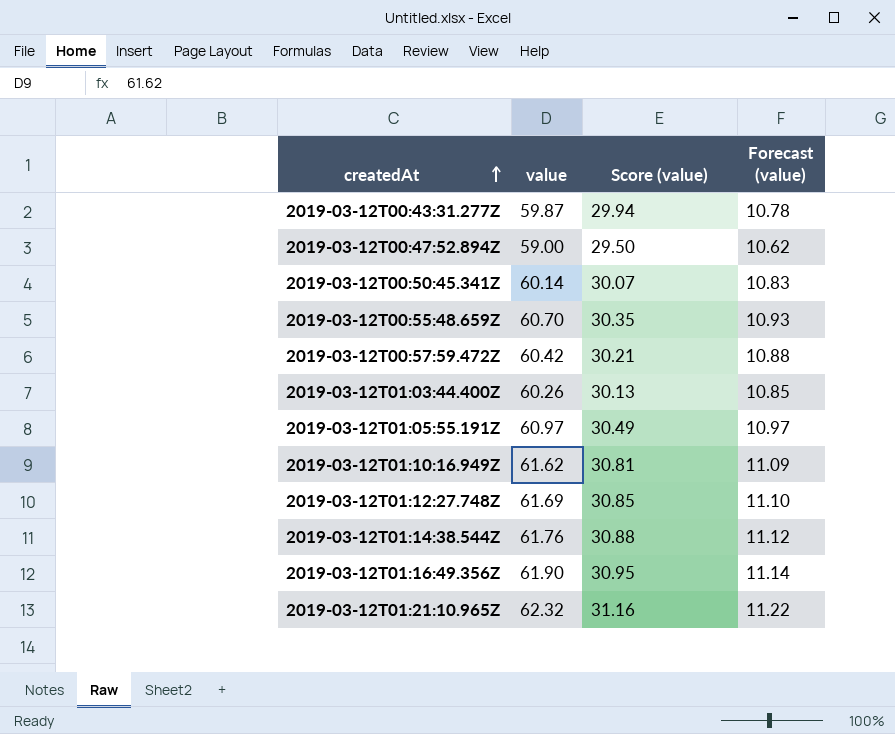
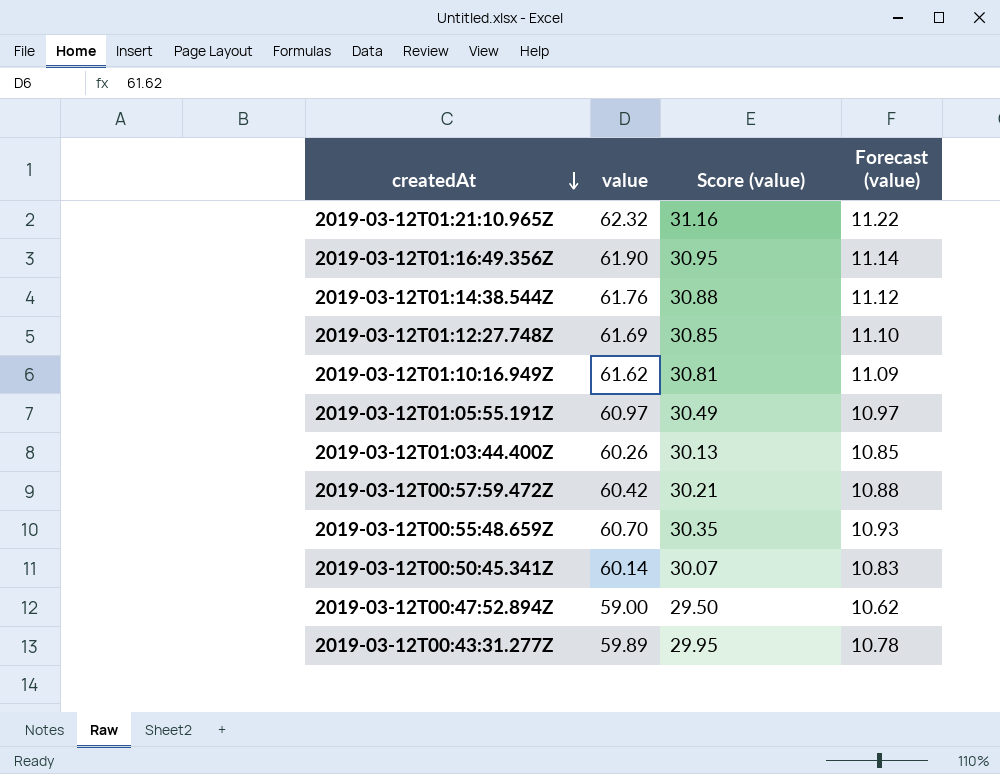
row order: createdAt ascending -> createdAt descending
2019-03-12T00:43:31.277Z | value: 59.87 -> 59.89
2019-03-12T00:43:31.277Z | Score (value): 29.94 -> 29.95

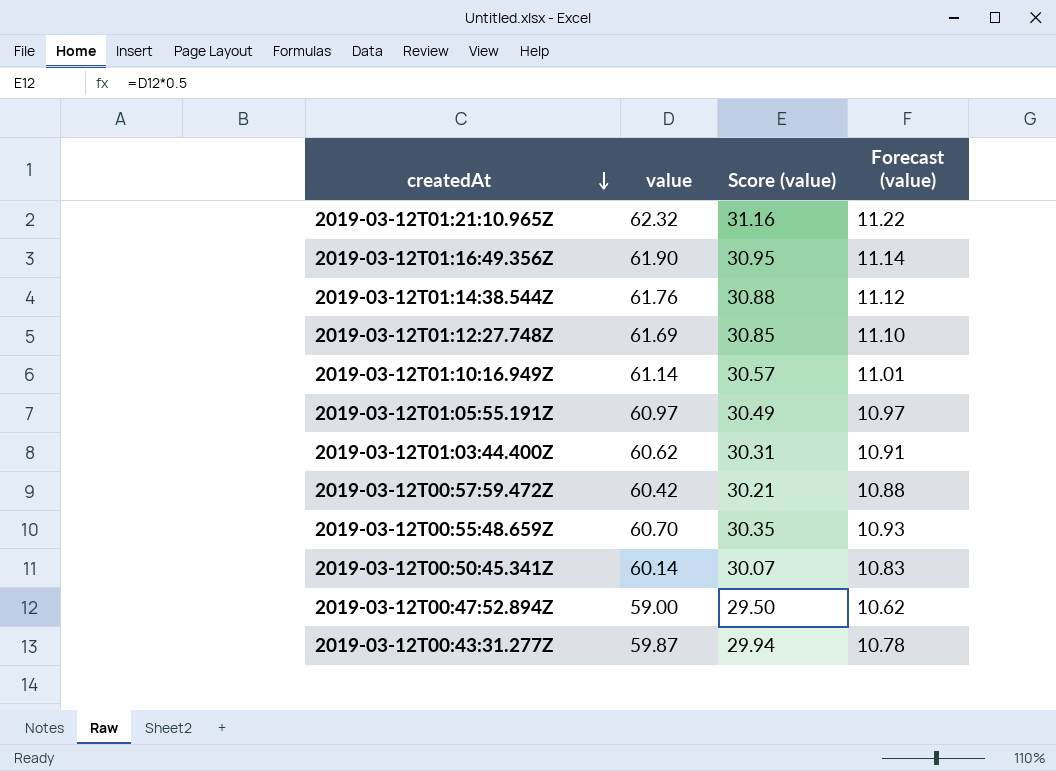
2019-03-12T01:10:16.949Z | value: 61.62 -> 61.14
2019-03-12T01:10:16.949Z | Score (value): 30.81 -> 30.57
2019-03-12T01:10:16.949Z | Forecast (value): 11.09 -> 11.01
2019-03-12T01:03:44.400Z | value: 60.26 -> 60.62
2019-03-12T01:03:44.400Z | Score (value): 30.13 -> 30.31
2019-03-12T01:03:44.400Z | Forecast (value): 10.85 -> 10.91
2019-03-12T00:43:31.277Z | value: 59.89 -> 59.87
2019-03-12T00:43:31.277Z | Score (value): 29.95 -> 29.94

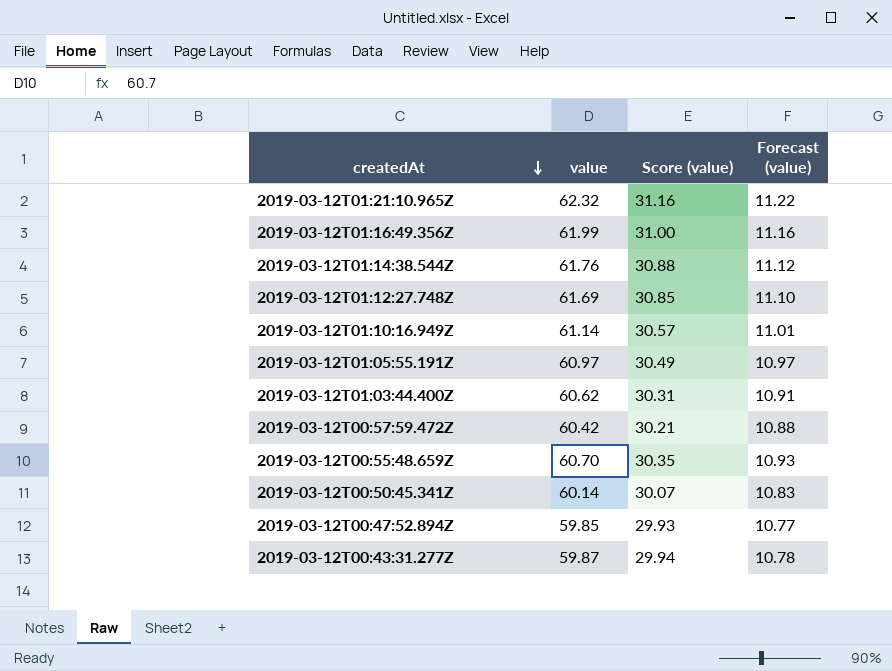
2019-03-12T01:16:49.356Z | value: 61.90 -> 61.99
2019-03-12T01:16:49.356Z | Score (value): 30.95 -> 31.00
2019-03-12T01:16:49.356Z | Forecast (value): 11.14 -> 11.16
2019-03-12T00:47:52.894Z | value: 59.00 -> 59.85
2019-03-12T00:47:52.894Z | Score (value): 29.50 -> 29.93
2019-03-12T00:47:52.894Z | Forecast (value): 10.62 -> 10.77

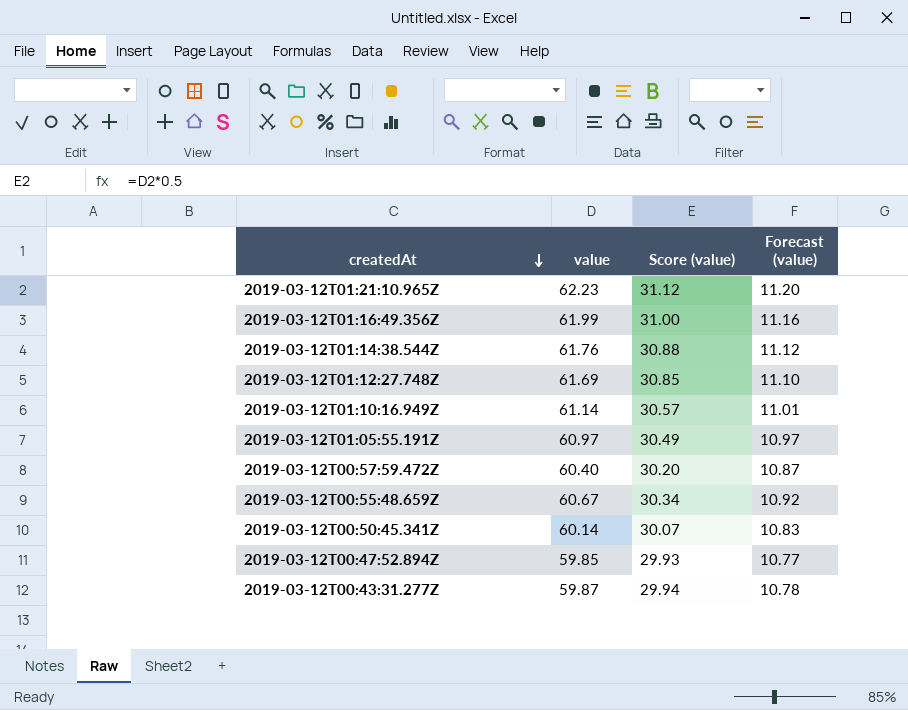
row 2019-03-12T01:03:44.400Z: 60.62 | 30.31 | 10.91 -> none
2019-03-12T01:21:10.965Z | value: 62.32 -> 62.23
2019-03-12T01:21:10.965Z | Score (value): 31.16 -> 31.12
2019-03-12T01:21:10.965Z | Forecast (value): 11.22 -> 11.20
2019-03-12T00:57:59.472Z | value: 60.42 -> 60.40
2019-03-12T00:57:59.472Z | Score (value): 30.21 -> 30.20
2019-03-12T00:57:59.472Z | Forecast (value): 10.88 -> 10.87
2019-03-12T00:55:48.659Z | value: 60.70 -> 60.67
2019-03-12T00:55:48.659Z | Score (value): 30.35 -> 30.34
2019-03-12T00:55:48.659Z | Forecast (value): 10.93 -> 10.92

